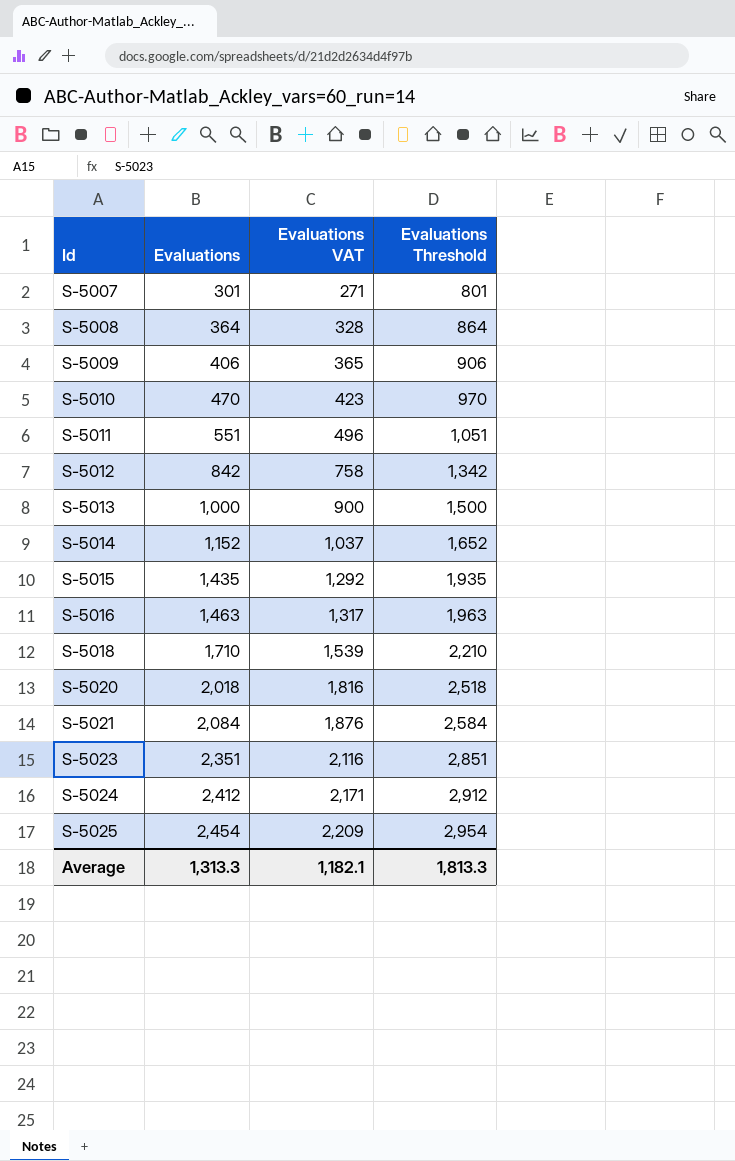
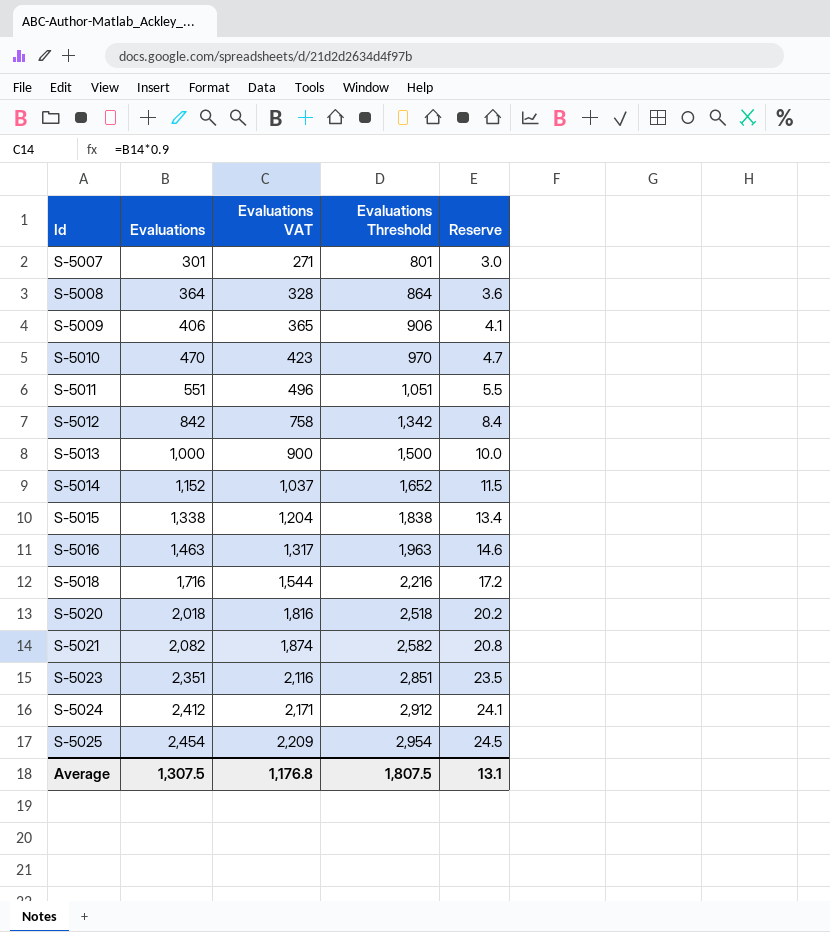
column Reserve | formula: none -> [Evaluations] * 0.01
S-5015 | Evaluations: 1,435 -> 1,338
S-5015 | Evaluations VAT: 1,292 -> 1,204
S-5015 | Evaluations Threshold: 1,935 -> 1,838
S-5018 | Evaluations: 1,710 -> 1,716
S-5018 | Evaluations VAT: 1,539 -> 1,544
S-5018 | Evaluations Threshold: 2,210 -> 2,216
S-5021 | Evaluations: 2,084 -> 2,082
S-5021 | Evaluations VAT: 1,876 -> 1,874
S-5021 | Evaluations Threshold: 2,584 -> 2,582
Average | Evaluations: 1,313.3 -> 1,307.5
Average | Evaluations VAT: 1,182.1 -> 1,176.8
Average | Evaluations Threshold: 1,813.3 -> 1,807.5

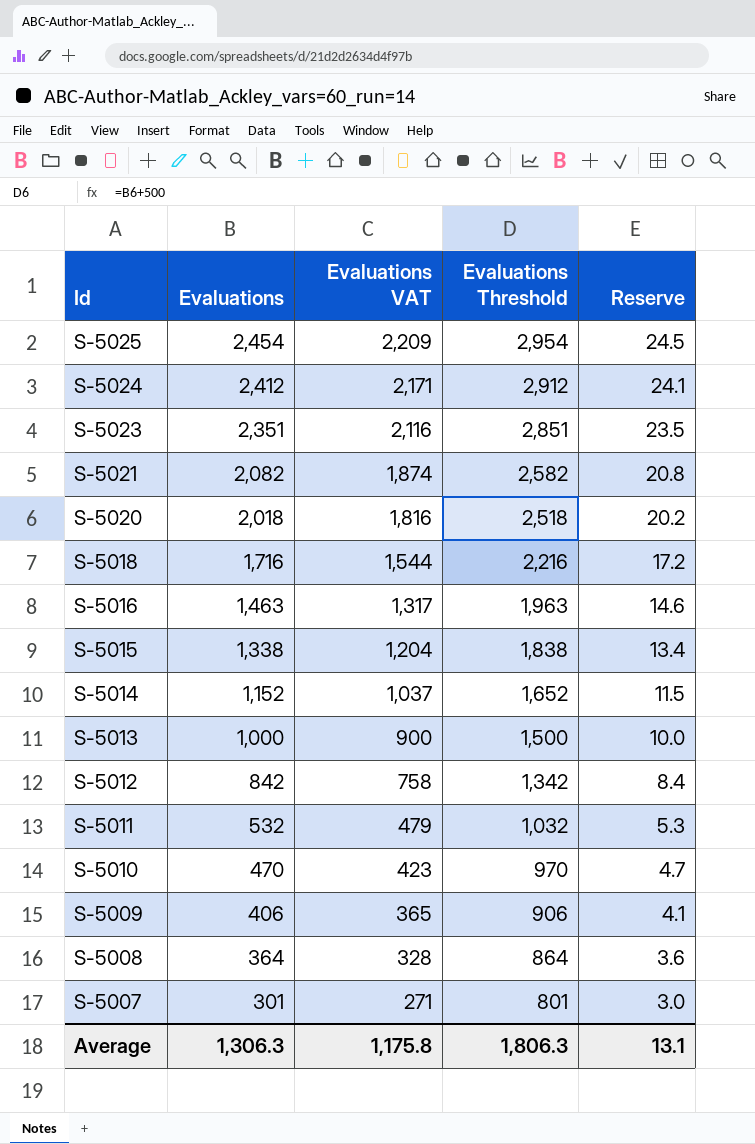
row order: Id ascending -> Id descending
S-5011 | Evaluations: 551 -> 532
S-5011 | Evaluations VAT: 496 -> 479
S-5011 | Evaluations Threshold: 1,051 -> 1,032
S-5011 | Reserve: 5.5 -> 5.3
Average | Evaluations: 1,307.5 -> 1,306.3
Average | Evaluations VAT: 1,176.8 -> 1,175.8
Average | Evaluations Threshold: 1,807.5 -> 1,806.3

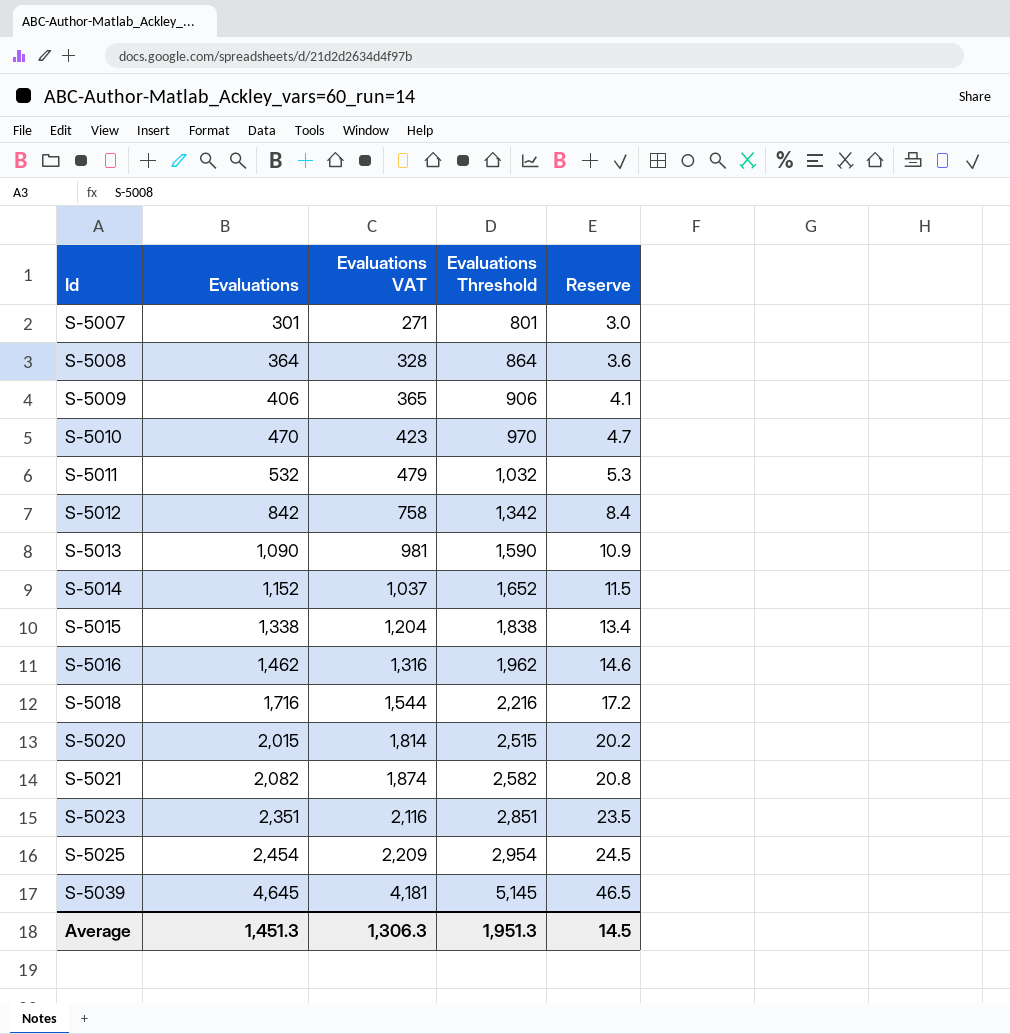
row order: Id descending -> Id ascending
row S-5024: 2,412 | 2,171 | 2,912 | 24.1 -> none
S-5013 | Evaluations: 1,000 -> 1,090
S-5013 | Evaluations VAT: 900 -> 981
S-5013 | Evaluations Threshold: 1,500 -> 1,590
S-5013 | Reserve: 10.0 -> 10.9
S-5016 | Evaluations: 1,463 -> 1,462
S-5016 | Evaluations VAT: 1,317 -> 1,316
S-5016 | Evaluations Threshold: 1,963 -> 1,962
S-5020 | Evaluations: 2,018 -> 2,015
S-5020 | Evaluations VAT: 1,816 -> 1,814
S-5020 | Evaluations Threshold: 2,518 -> 2,515
row S-5039: none -> 4,645 | 4,181 | 5,145 | 46.5
Average | Evaluations: 1,306.3 -> 1,451.3
Average | Evaluations VAT: 1,175.8 -> 1,306.3
Average | Evaluations Threshold: 1,806.3 -> 1,951.3
Average | Reserve: 13.1 -> 14.5

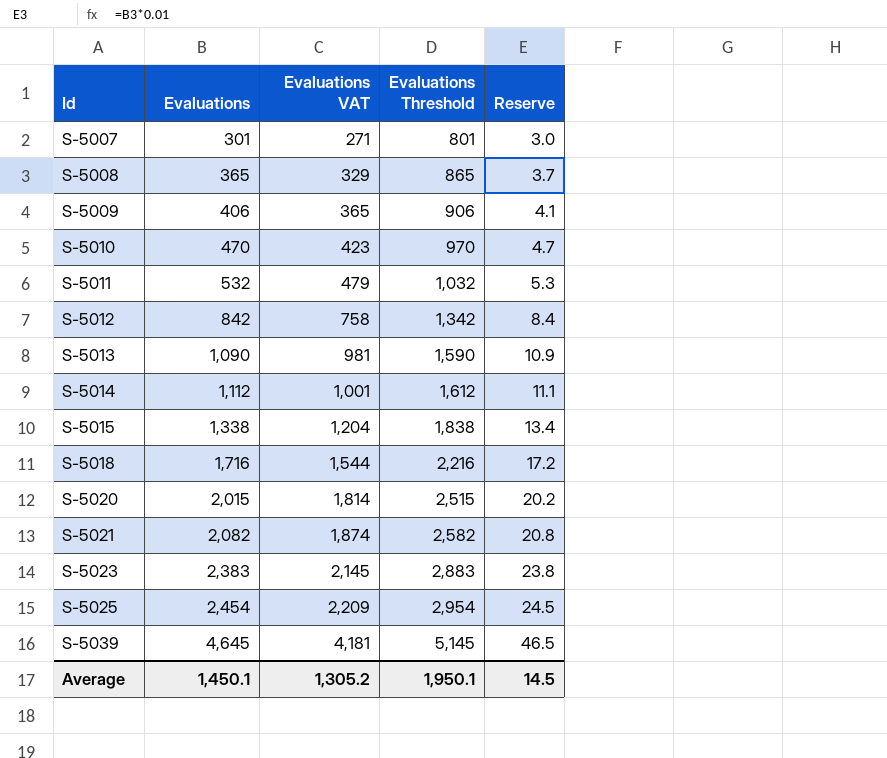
row S-5016: 1,462 | 1,316 | 1,962 | 14.6 -> none
S-5008 | Evaluations: 364 -> 365
S-5008 | Evaluations VAT: 328 -> 329
S-5008 | Evaluations Threshold: 864 -> 865
S-5008 | Reserve: 3.6 -> 3.7
S-5014 | Evaluations: 1,152 -> 1,112
S-5014 | Evaluations VAT: 1,037 -> 1,001
S-5014 | Evaluations Threshold: 1,652 -> 1,612
S-5014 | Reserve: 11.5 -> 11.1
S-5023 | Evaluations: 2,351 -> 2,383
S-5023 | Evaluations VAT: 2,116 -> 2,145
S-5023 | Evaluations Threshold: 2,851 -> 2,883
S-5023 | Reserve: 23.5 -> 23.8
Average | Evaluations: 1,451.3 -> 1,450.1
Average | Evaluations VAT: 1,306.3 -> 1,305.2
Average | Evaluations Threshold: 1,951.3 -> 1,950.1

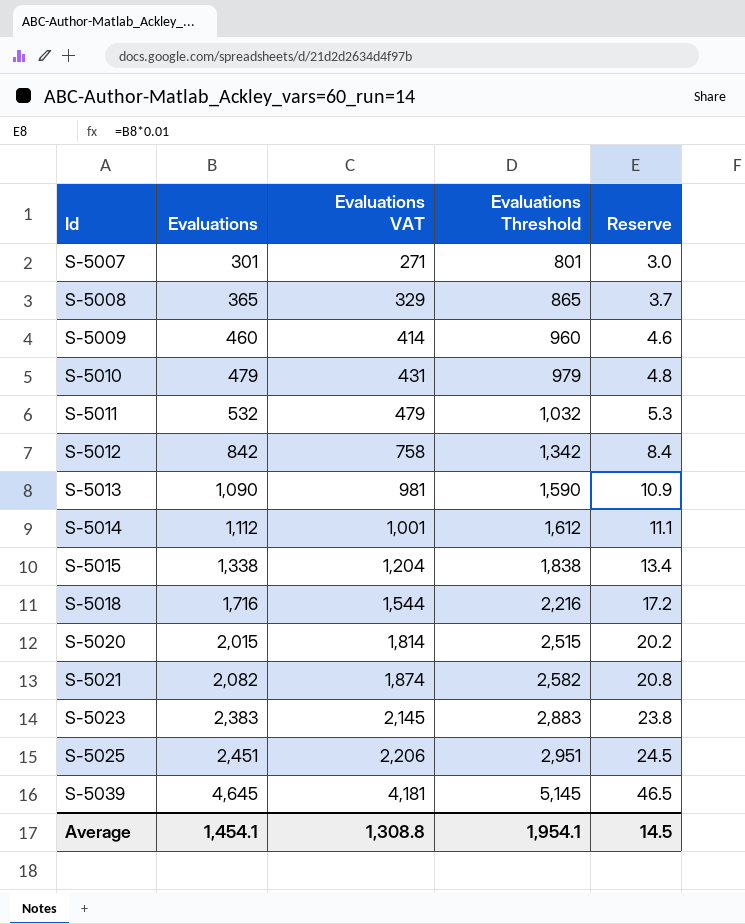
S-5009 | Evaluations: 406 -> 460
S-5009 | Evaluations VAT: 365 -> 414
S-5009 | Evaluations Threshold: 906 -> 960
S-5009 | Reserve: 4.1 -> 4.6
S-5010 | Evaluations: 470 -> 479
S-5010 | Evaluations VAT: 423 -> 431
S-5010 | Evaluations Threshold: 970 -> 979
S-5010 | Reserve: 4.7 -> 4.8
S-5025 | Evaluations: 2,454 -> 2,451
S-5025 | Evaluations VAT: 2,209 -> 2,206
S-5025 | Evaluations Threshold: 2,954 -> 2,951
Average | Evaluations: 1,450.1 -> 1,454.1
Average | Evaluations VAT: 1,305.2 -> 1,308.8
Average | Evaluations Threshold: 1,950.1 -> 1,954.1

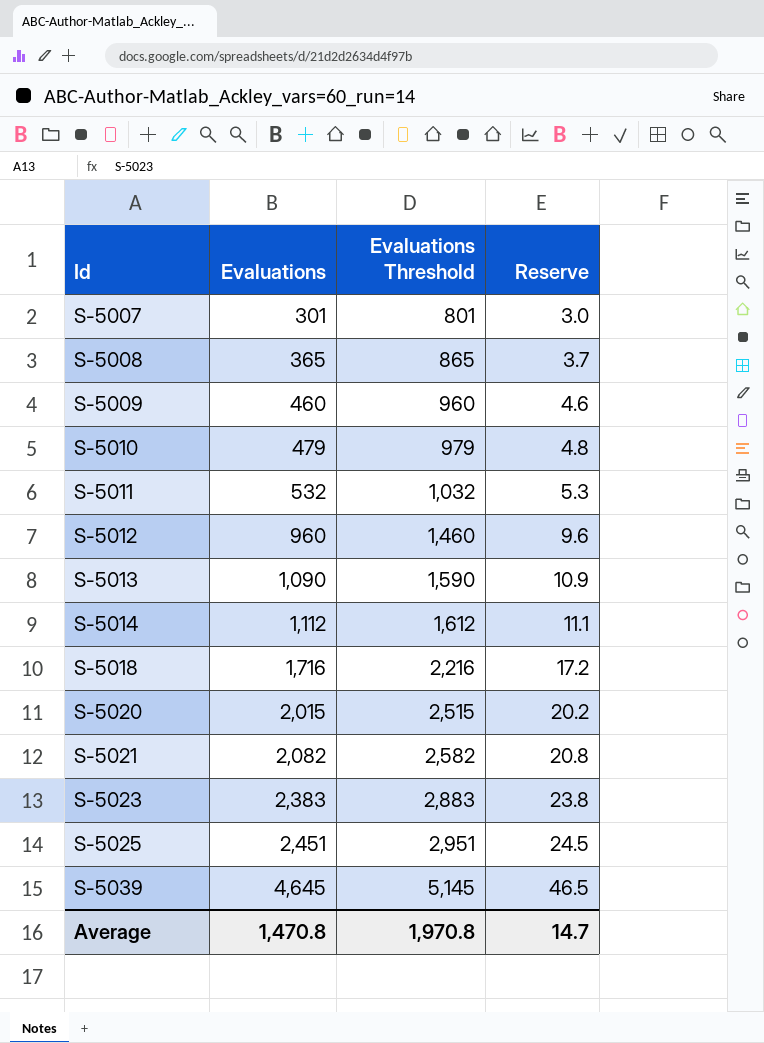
column Evaluations VAT | formula: [Evaluations] * 0.9 -> none
row S-5015: 1,338 | 1,204 | 1,838 | 13.4 -> none
S-5012 | Evaluations: 842 -> 960
S-5012 | Evaluations Threshold: 1,342 -> 1,460
S-5012 | Reserve: 8.4 -> 9.6
Average | Evaluations: 1,454.1 -> 1,470.8
Average | Evaluations Threshold: 1,954.1 -> 1,970.8
Average | Reserve: 14.5 -> 14.7

